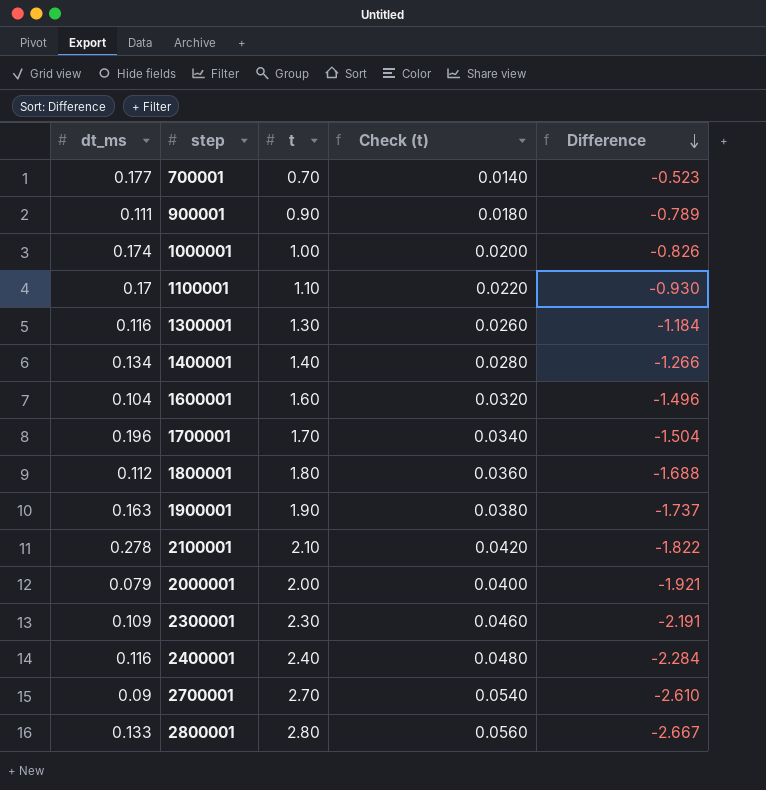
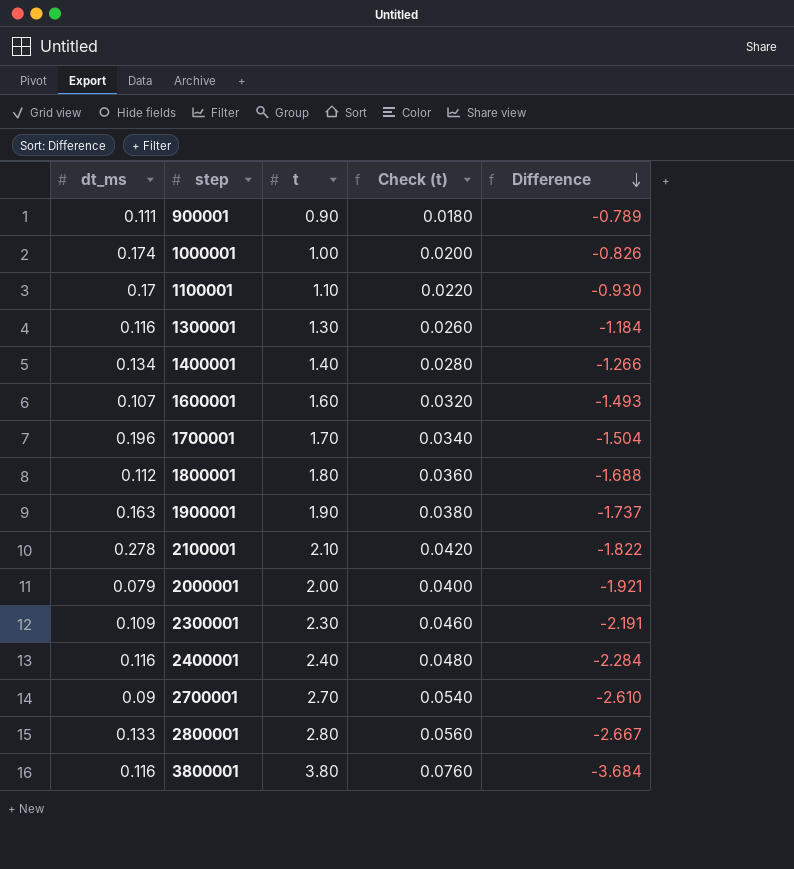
row 700001: 0.177 | 0.70 | 0.0140 | -0.523 -> none
1600001 | dt_ms: 0.104 -> 0.107
1600001 | Difference: -1.496 -> -1.493
row 3800001: none -> 0.116 | 3.80 | 0.0760 | -3.684

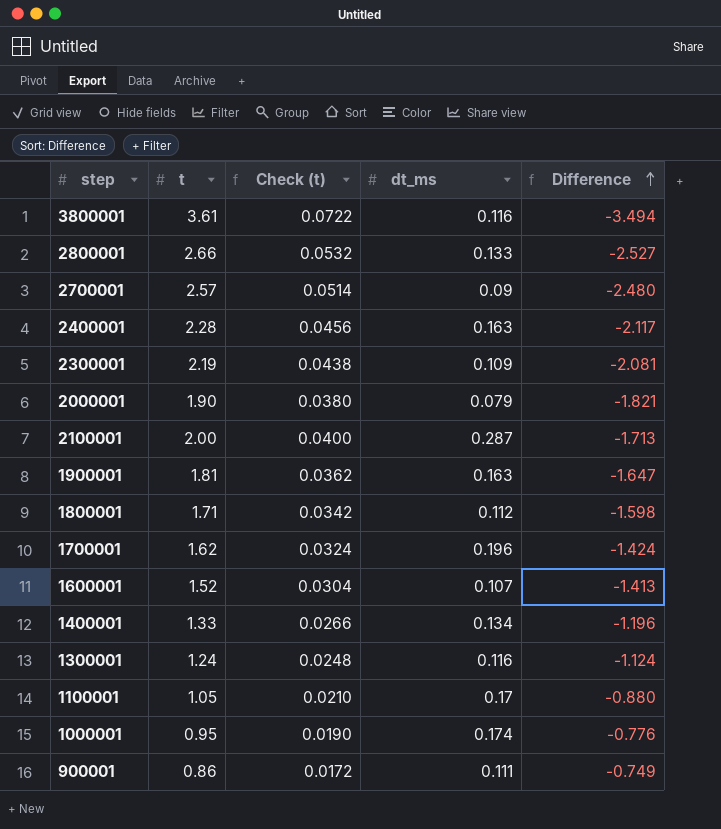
row order: Difference descending -> Difference ascending
column dt_ms | position: 1 -> 4
3800001 | t: 3.80 -> 3.61
3800001 | Check (t): 0.0760 -> 0.0722
3800001 | Difference: -3.684 -> -3.494
2800001 | t: 2.80 -> 2.66
2800001 | Check (t): 0.0560 -> 0.0532
2800001 | Difference: -2.667 -> -2.527
2700001 | t: 2.70 -> 2.57
2700001 | Check (t): 0.0540 -> 0.0514
2700001 | Difference: -2.610 -> -2.480
2400001 | t: 2.40 -> 2.28
2400001 | Check (t): 0.0480 -> 0.0456
2400001 | dt_ms: 0.116 -> 0.163
2400001 | Difference: -2.284 -> -2.117
2300001 | t: 2.30 -> 2.19
2300001 | Check (t): 0.0460 -> 0.0438
2300001 | Difference: -2.191 -> -2.081
2000001 | t: 2.00 -> 1.90
2000001 | Check (t): 0.0400 -> 0.0380
2000001 | Difference: -1.921 -> -1.821
2100001 | t: 2.10 -> 2.00
2100001 | Check (t): 0.0420 -> 0.0400
2100001 | dt_ms: 0.278 -> 0.287
2100001 | Difference: -1.822 -> -1.713
1900001 | t: 1.90 -> 1.81
1900001 | Check (t): 0.0380 -> 0.0362
1900001 | Difference: -1.737 -> -1.647
1800001 | t: 1.80 -> 1.71
1800001 | Check (t): 0.0360 -> 0.0342
1800001 | Difference: -1.688 -> -1.598
1700001 | t: 1.70 -> 1.62
1700001 | Check (t): 0.0340 -> 0.0324
1700001 | Difference: -1.504 -> -1.424
1600001 | t: 1.60 -> 1.52
1600001 | Check (t): 0.0320 -> 0.0304
1600001 | Difference: -1.493 -> -1.413
1400001 | t: 1.40 -> 1.33
1400001 | Check (t): 0.0280 -> 0.0266
1400001 | Difference: -1.266 -> -1.196
1300001 | t: 1.30 -> 1.24
1300001 | Check (t): 0.0260 -> 0.0248
1300001 | Difference: -1.184 -> -1.124
1100001 | t: 1.10 -> 1.05
1100001 | Check (t): 0.0220 -> 0.0210
1100001 | Difference: -0.930 -> -0.880
1000001 | t: 1.00 -> 0.95
1000001 | Check (t): 0.0200 -> 0.0190
1000001 | Difference: -0.826 -> -0.776
900001 | t: 0.90 -> 0.86
900001 | Check (t): 0.0180 -> 0.0172
900001 | Difference: -0.789 -> -0.749

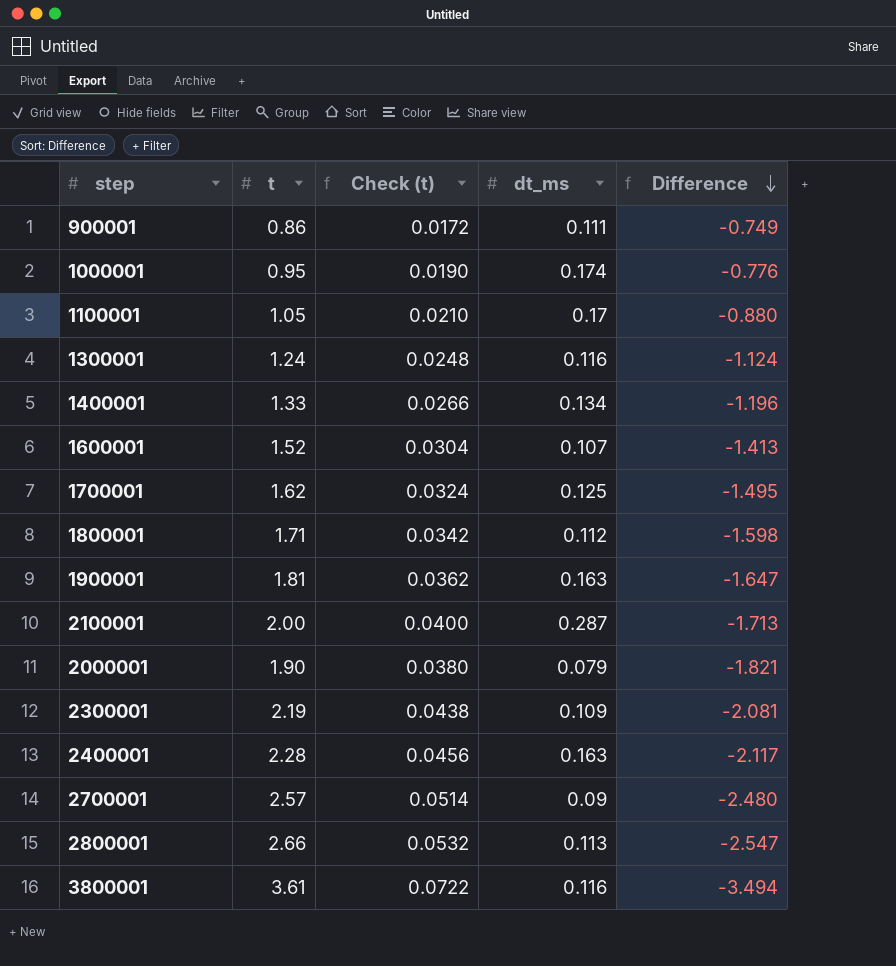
row order: Difference ascending -> Difference descending
1700001 | dt_ms: 0.196 -> 0.125
1700001 | Difference: -1.424 -> -1.495
2800001 | dt_ms: 0.133 -> 0.113
2800001 | Difference: -2.527 -> -2.547

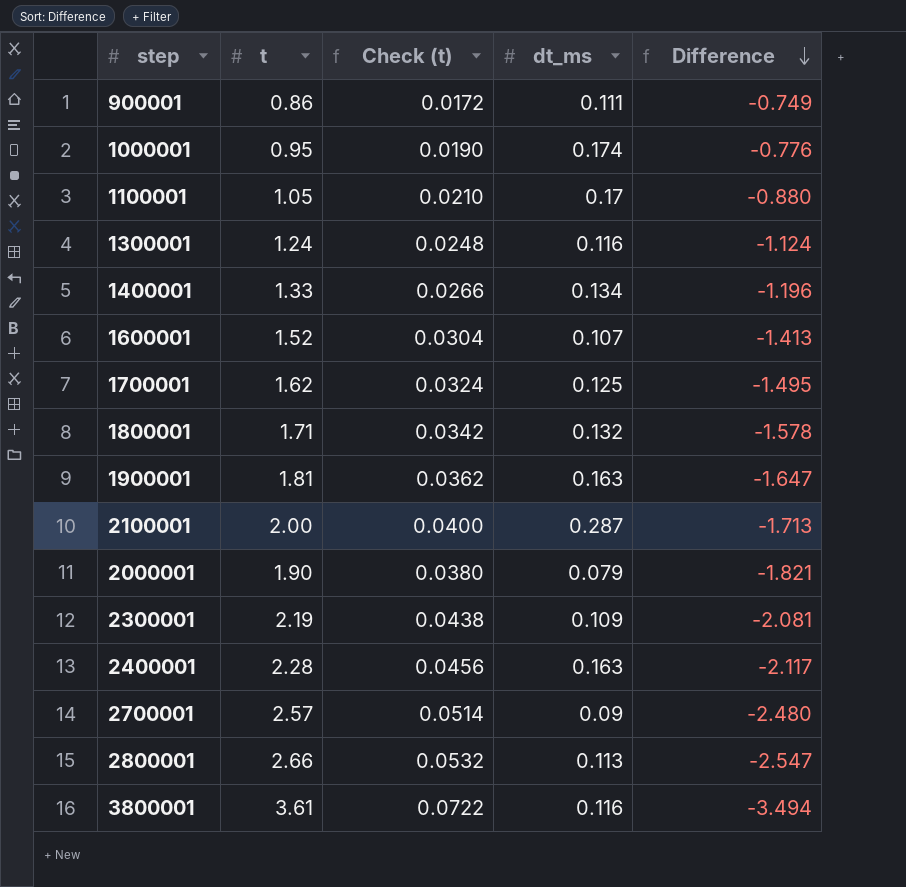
1800001 | dt_ms: 0.112 -> 0.132
1800001 | Difference: -1.598 -> -1.578

